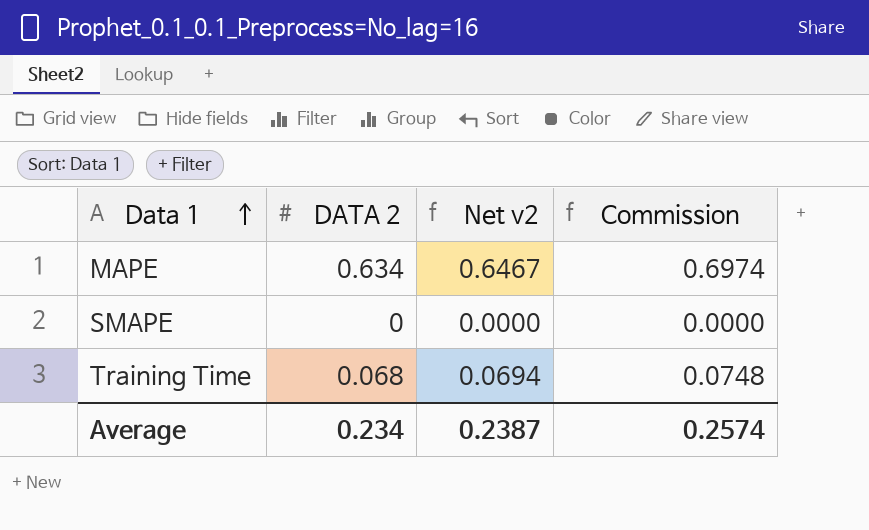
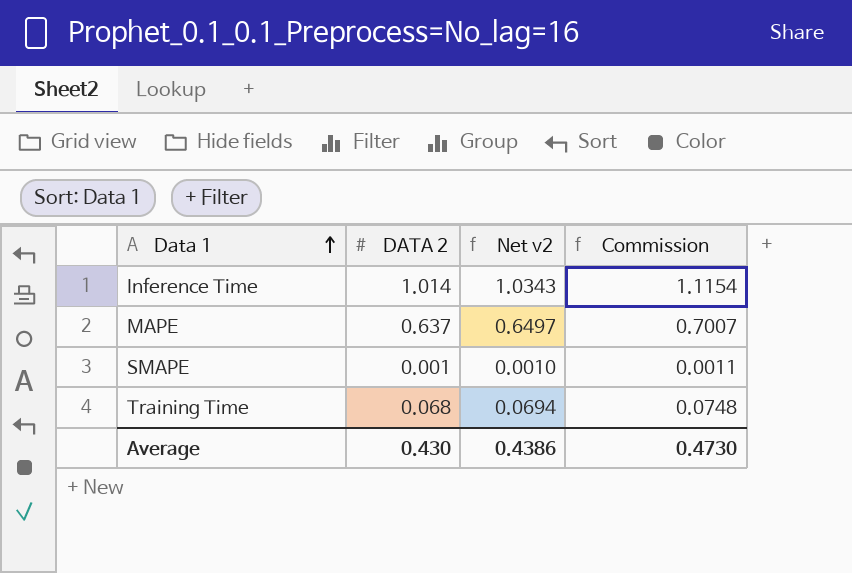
row Inference Time: none -> 1.014 | 1.0343 | 1.1154
MAPE | DATA 2: 0.634 -> 0.637
MAPE | Net v2: 0.6467 -> 0.6497
MAPE | Commission: 0.6974 -> 0.7007
SMAPE | DATA 2: 0 -> 0.001
SMAPE | Net v2: 0.0000 -> 0.0010
SMAPE | Commission: 0.0000 -> 0.0011
Average | DATA 2: 0.234 -> 0.430
Average | Net v2: 0.2387 -> 0.4386
Average | Commission: 0.2574 -> 0.4730

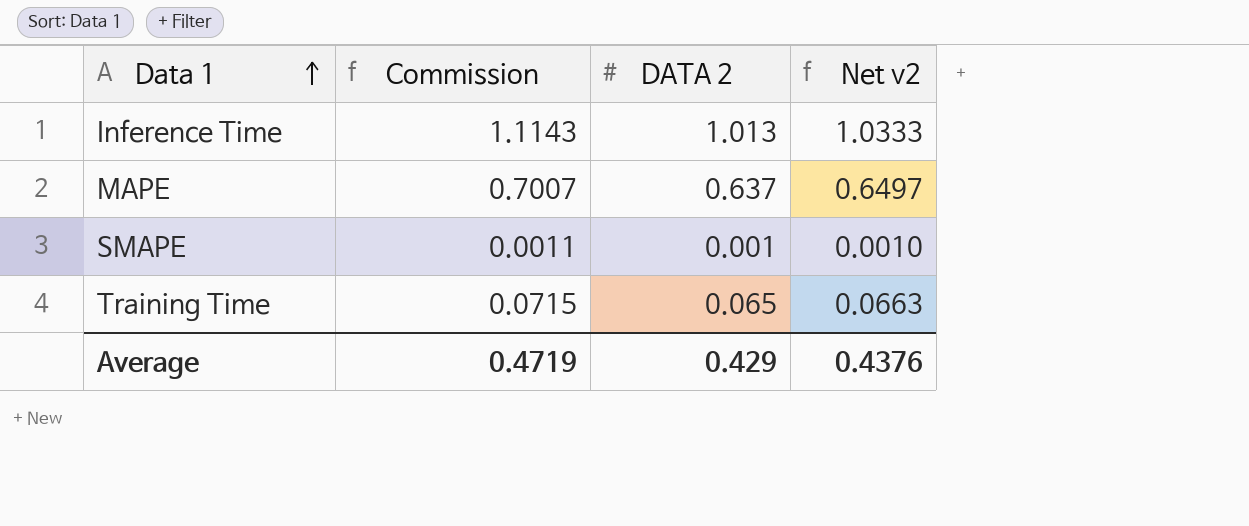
column Commission | position: 4 -> 2
Inference Time | Commission: 1.1154 -> 1.1143
Inference Time | DATA 2: 1.014 -> 1.013
Inference Time | Net v2: 1.0343 -> 1.0333
Training Time | Commission: 0.0748 -> 0.0715
Training Time | DATA 2: 0.068 -> 0.065
Training Time | Net v2: 0.0694 -> 0.0663
Average | Commission: 0.4730 -> 0.4719
Average | DATA 2: 0.430 -> 0.429
Average | Net v2: 0.4386 -> 0.4376

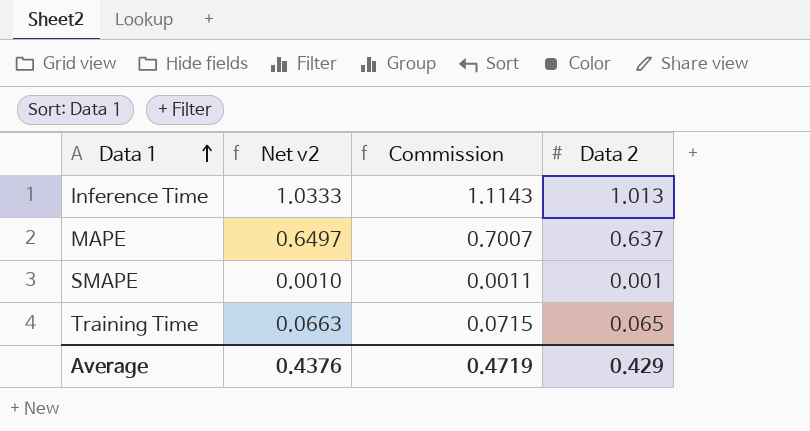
column Net v2 | position: 4 -> 2
column name: DATA 2 -> Data 2

